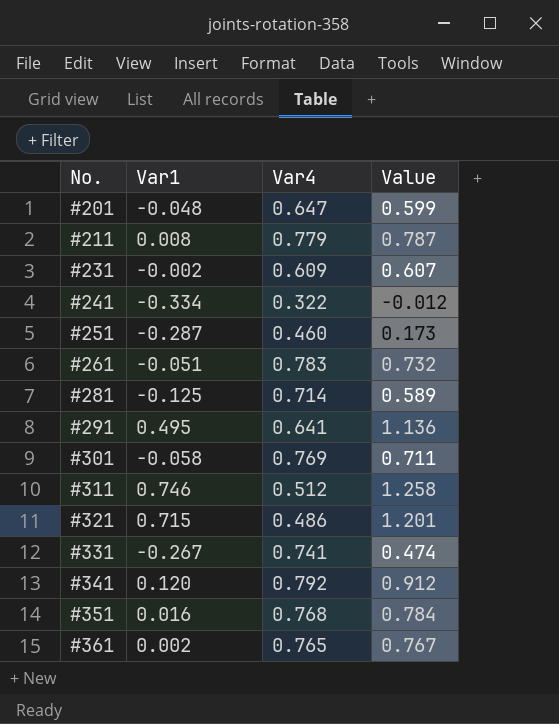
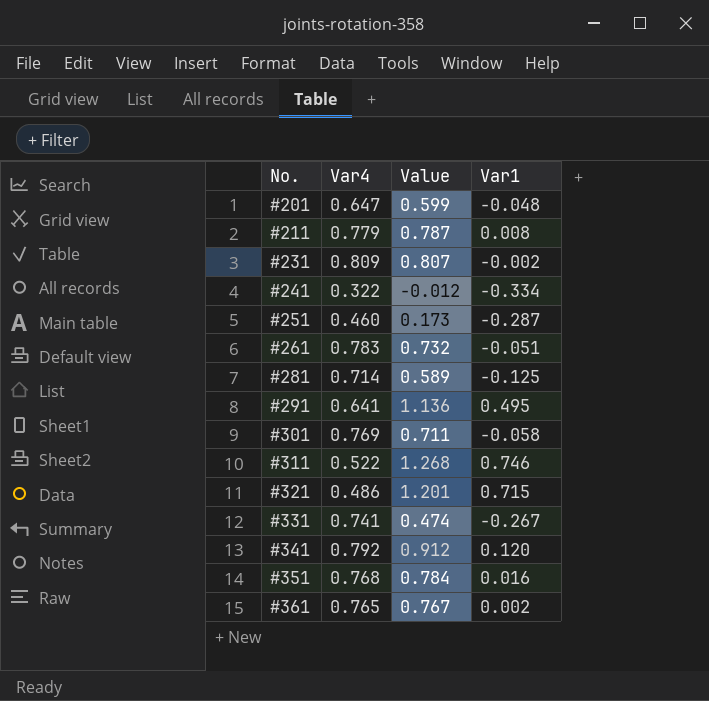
column Var1 | position: 2 -> 4
#231 | Var4: 0.609 -> 0.809
#231 | Value: 0.607 -> 0.807
#311 | Var4: 0.512 -> 0.522
#311 | Value: 1.258 -> 1.268

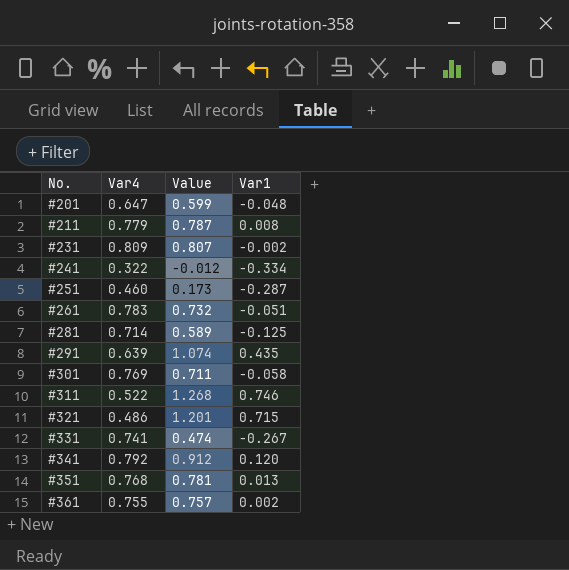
#291 | Var4: 0.641 -> 0.639
#291 | Value: 1.136 -> 1.074
#291 | Var1: 0.495 -> 0.435
#351 | Value: 0.784 -> 0.781
#351 | Var1: 0.016 -> 0.013
#361 | Var4: 0.765 -> 0.755
#361 | Value: 0.767 -> 0.757

